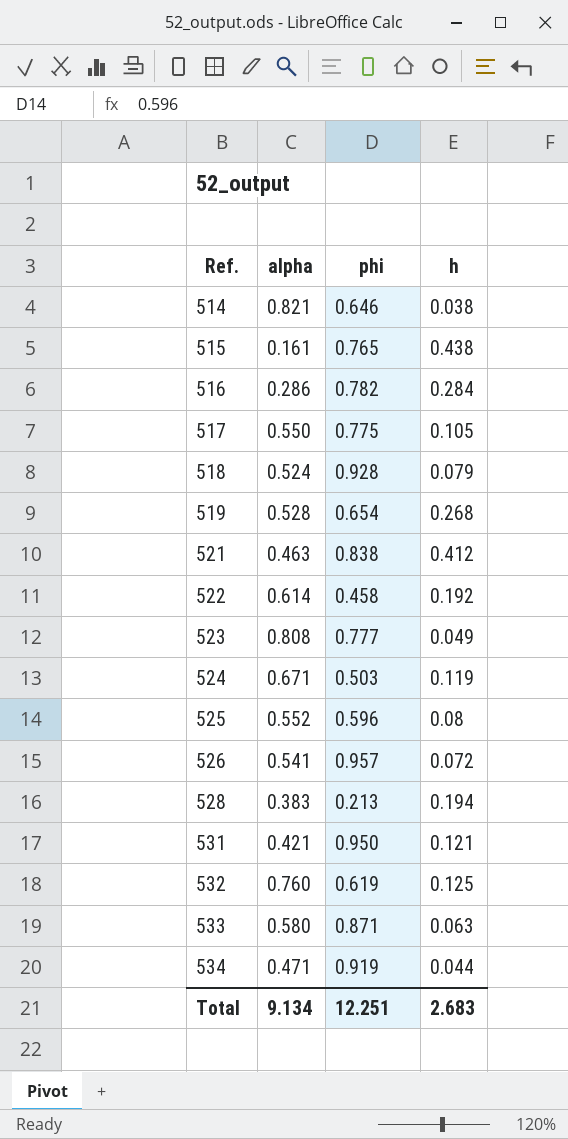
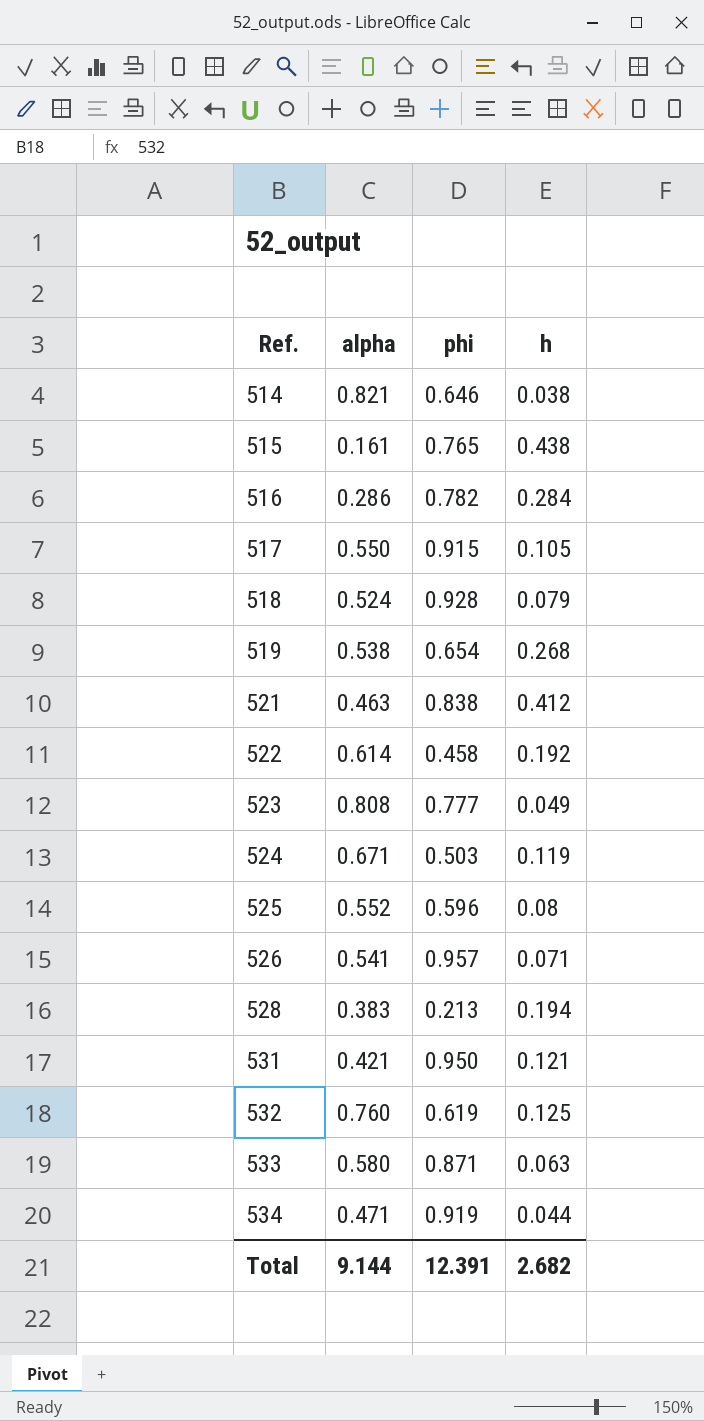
517 | phi: 0.775 -> 0.915
519 | alpha: 0.528 -> 0.538
526 | h: 0.072 -> 0.071
Total | alpha: 9.134 -> 9.144
Total | phi: 12.251 -> 12.391
Total | h: 2.683 -> 2.682

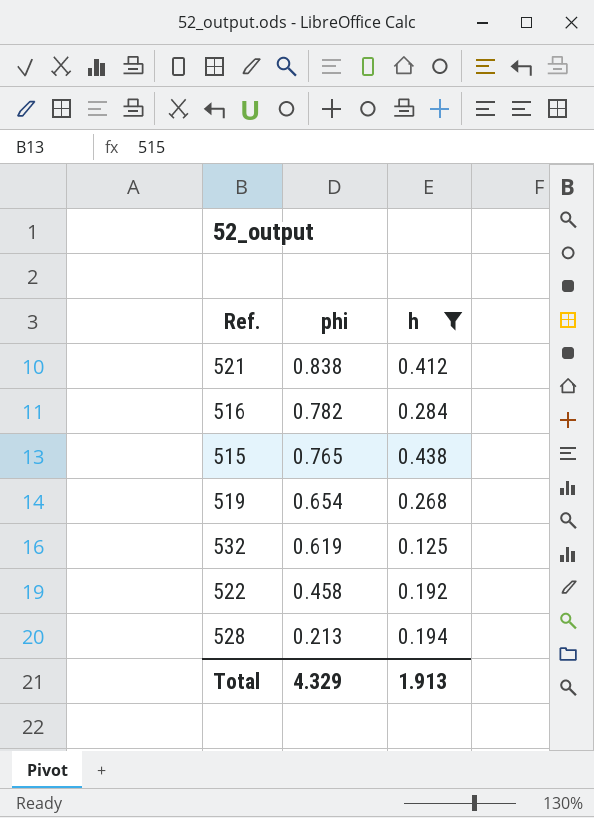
filter: none -> h >= 0.125
row order: Ref. ascending -> phi descending
column alpha | position: 2 -> none
Total | phi: 12.391 -> 4.329
Total | h: 2.682 -> 1.913

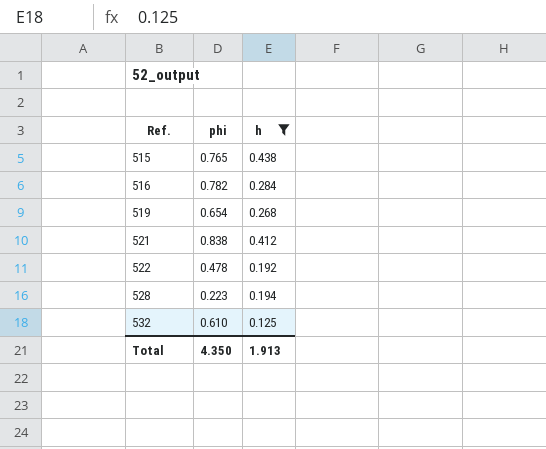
row order: phi descending -> Ref. ascending
522 | phi: 0.458 -> 0.478
528 | phi: 0.213 -> 0.223
532 | phi: 0.619 -> 0.610
Total | phi: 4.329 -> 4.350

